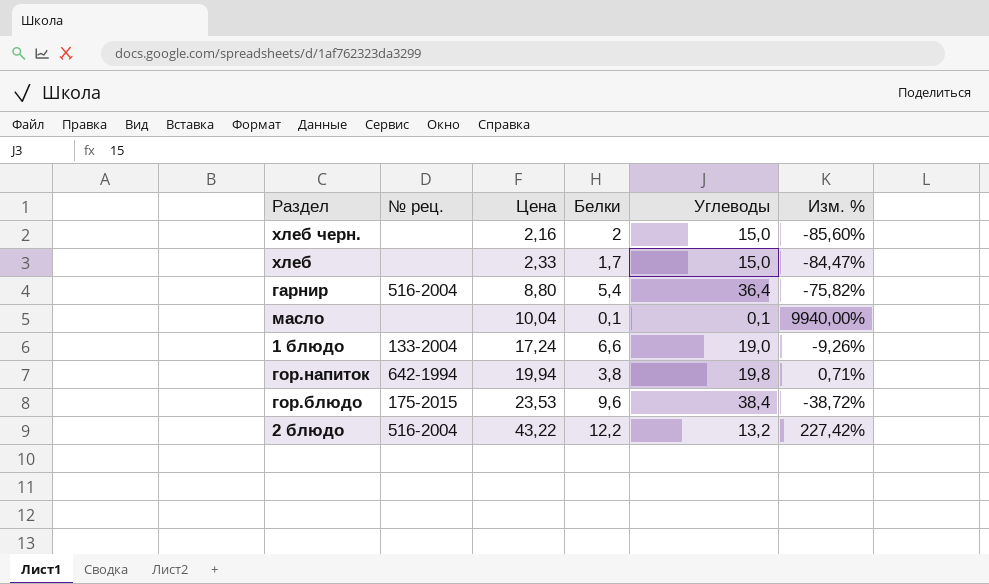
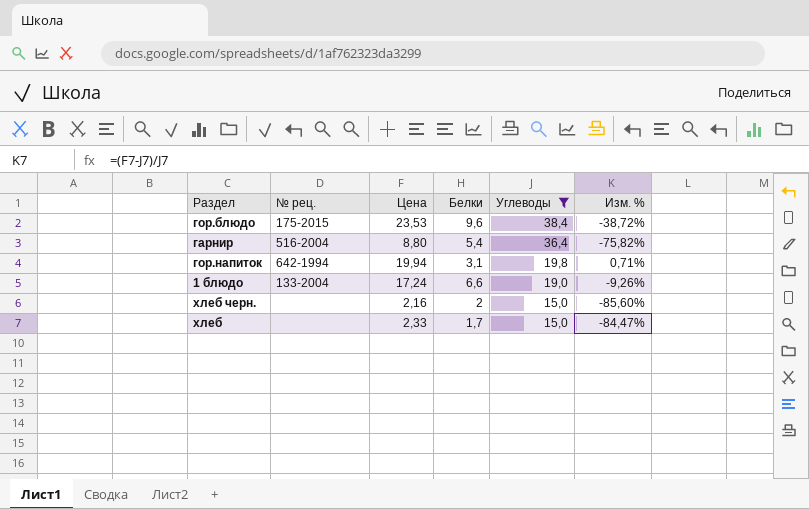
filter: none -> Углеводы >= 15,0
row order: Цена ascending -> Углеводы descending
гор.напиток | Белки: 3,8 -> 3,1

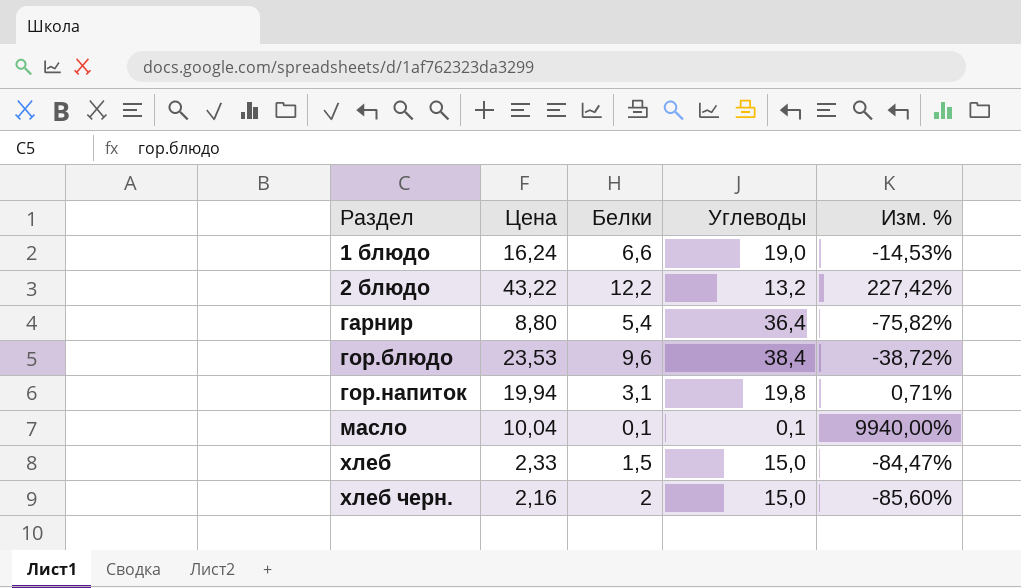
filter: Углеводы >= 15,0 -> none
row order: Углеводы descending -> Раздел ascending
column № рец. | position: 2 -> none
1 блюдо | Цена: 17,24 -> 16,24
1 блюдо | Изм. %: -9,26% -> -14,53%
хлеб | Белки: 1,7 -> 1,5

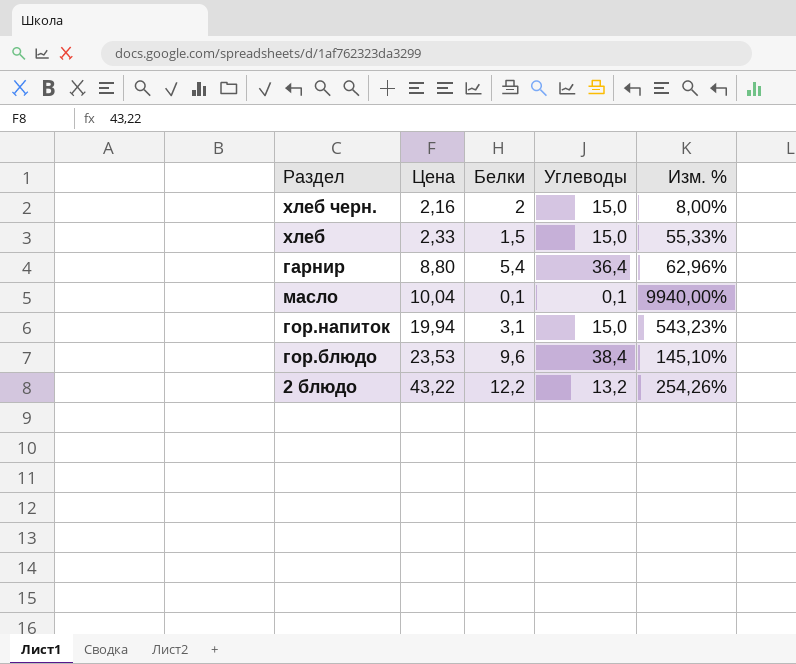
row order: Раздел ascending -> Цена ascending
column Изм. % | formula: ([Цена] - [Углеводы]) / [Углеводы] -> ([Цена] - [Белки]) / [Белки]
row 1 блюдо: 16,24 | 6,6 | 19,0 | -14,53% -> none
гор.напиток | Углеводы: 19,8 -> 15,0

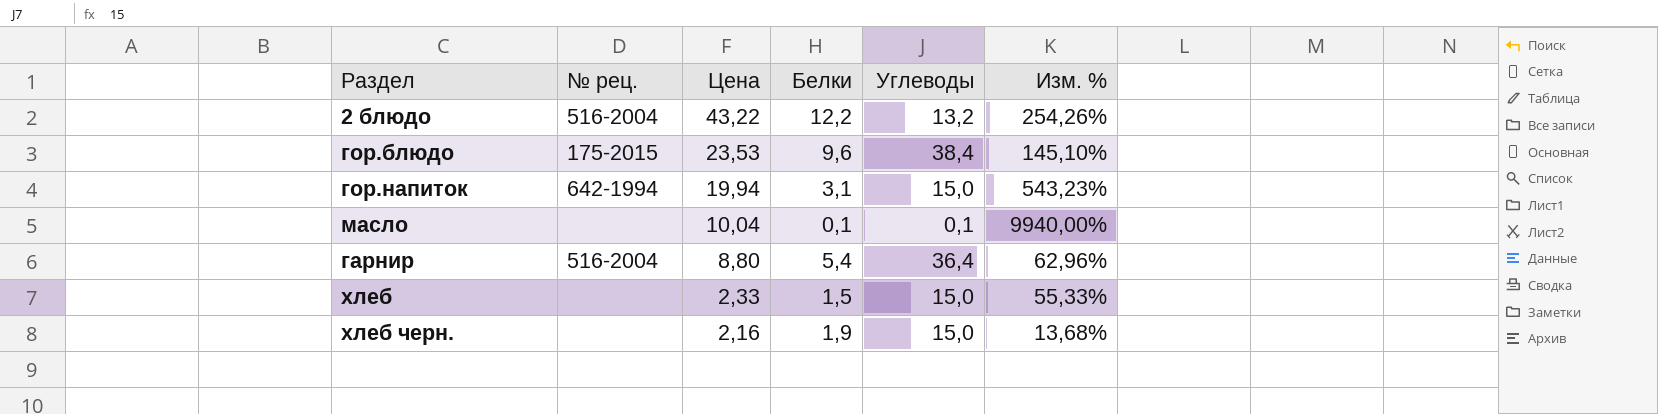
row order: Цена ascending -> Цена descending
column № рец. | position: none -> 2
хлеб черн. | Белки: 2 -> 1,9
хлеб черн. | Изм. %: 8,00% -> 13,68%

